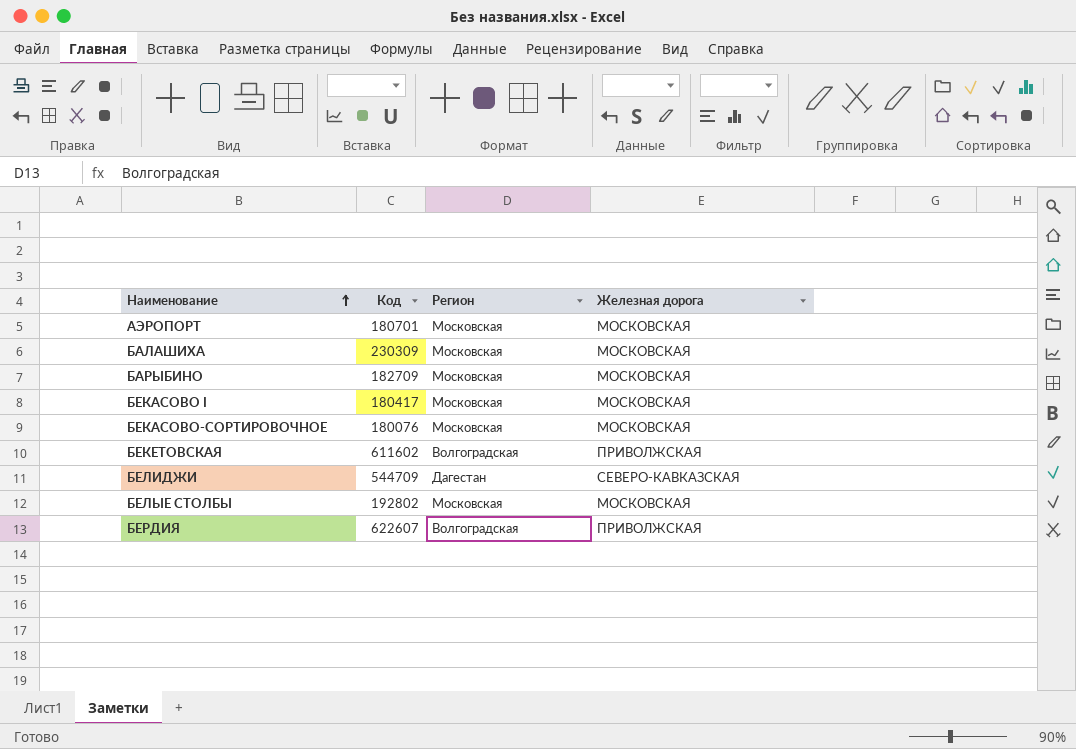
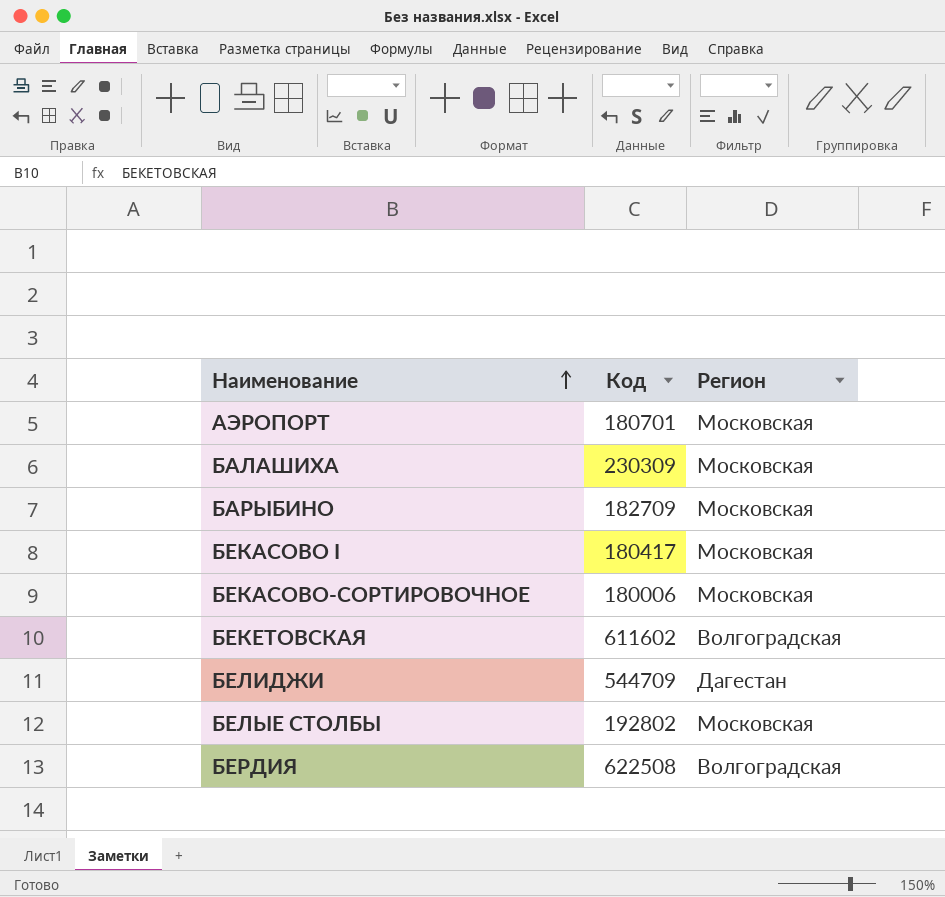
column Железная дорога | position: 4 -> none
БЕКАСОВО-СОРТИРОВОЧНОЕ | Код: 180076 -> 180006
БЕРДИЯ | Код: 622607 -> 622508

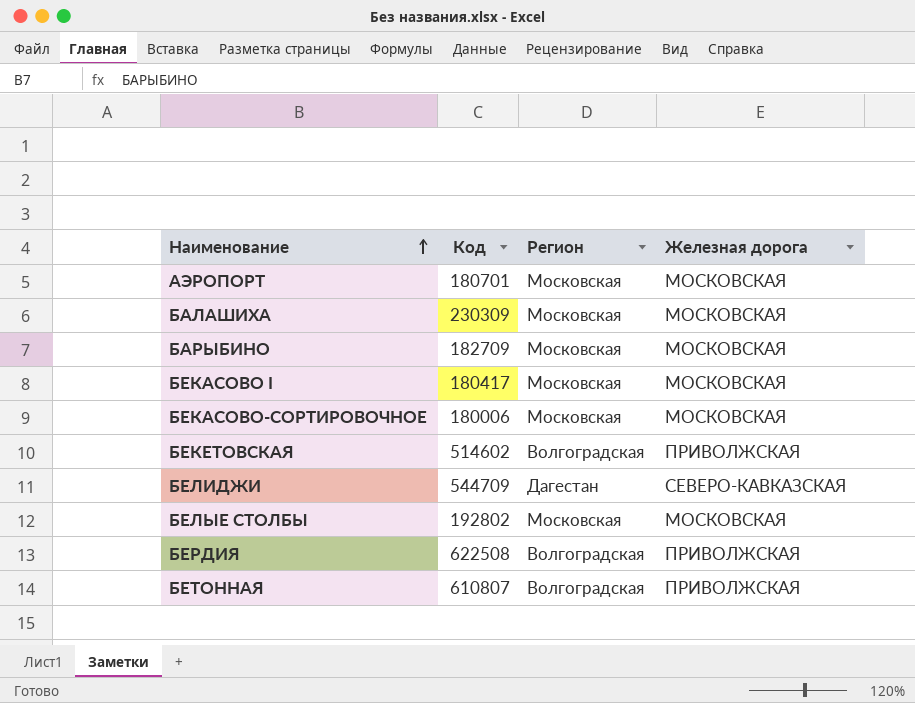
column Железная дорога | position: none -> 4
БЕКЕТОВСКАЯ | Код: 611602 -> 514602
row БЕТОННАЯ: none -> 610807 | Волгоградская | ПРИВОЛЖСКАЯ

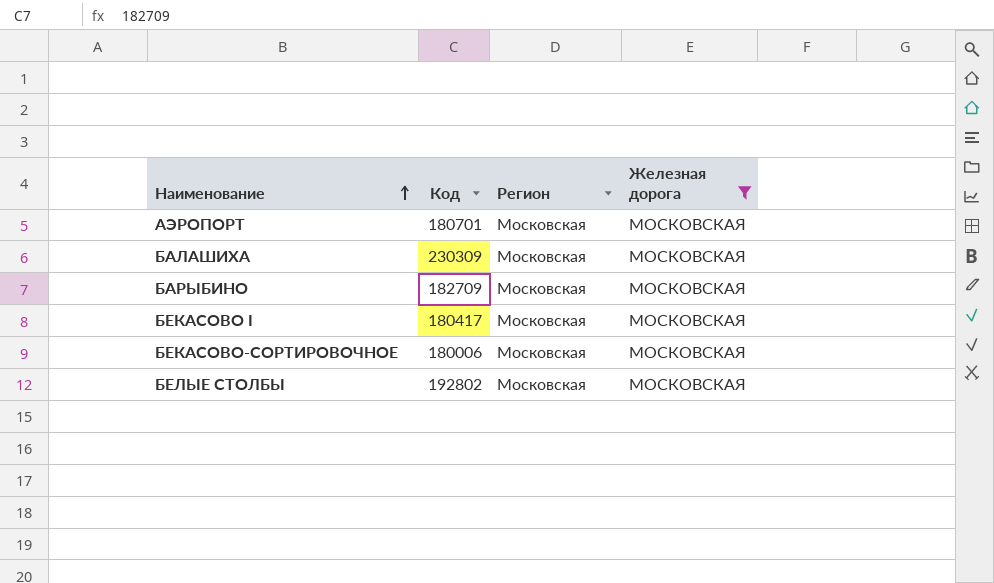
filter: none -> Железная дорога = МОСКОВСКАЯ

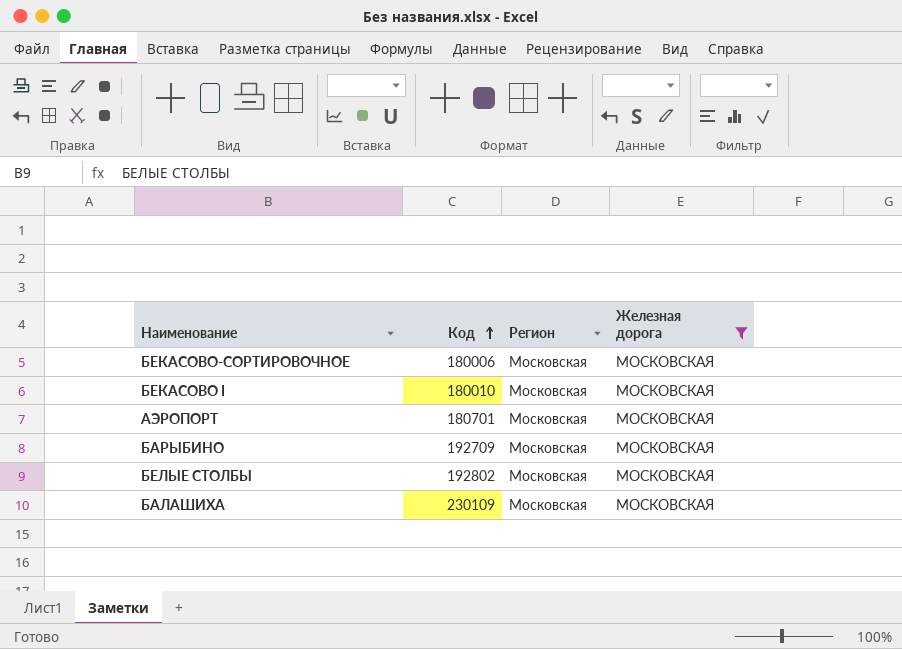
row order: Наименование ascending -> Код ascending
БЕКАСОВО I | Код: 180417 -> 180010
БАРЫБИНО | Код: 182709 -> 192709
БАЛАШИХА | Код: 230309 -> 230109

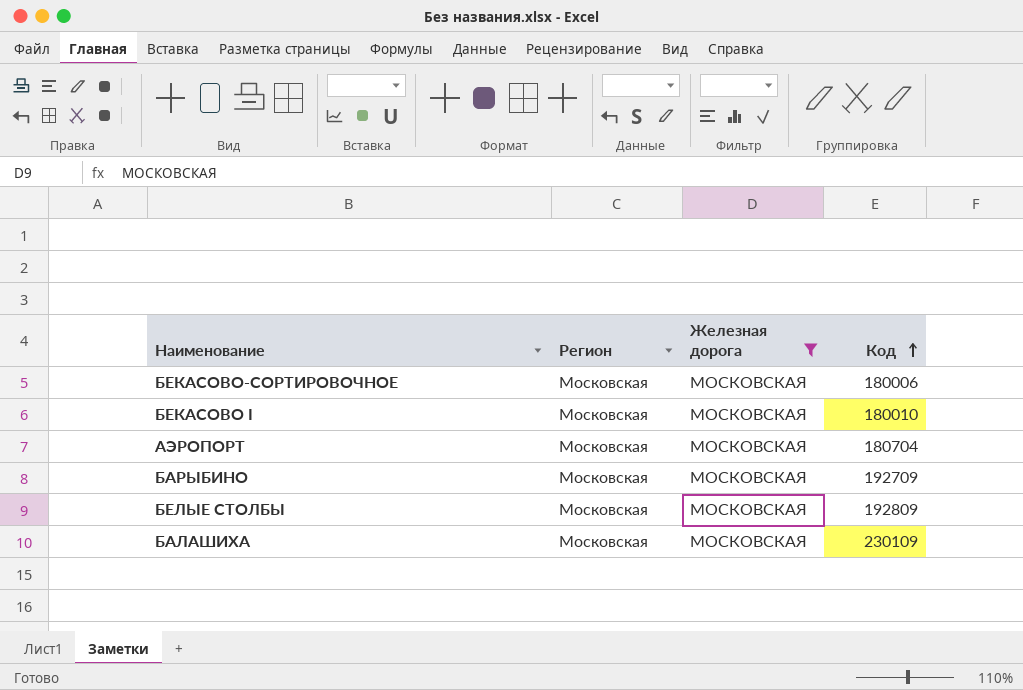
column Код | position: 2 -> 4
АЭРОПОРТ | Код: 180701 -> 180704
БЕЛЫЕ СТОЛБЫ | Код: 192802 -> 192809

